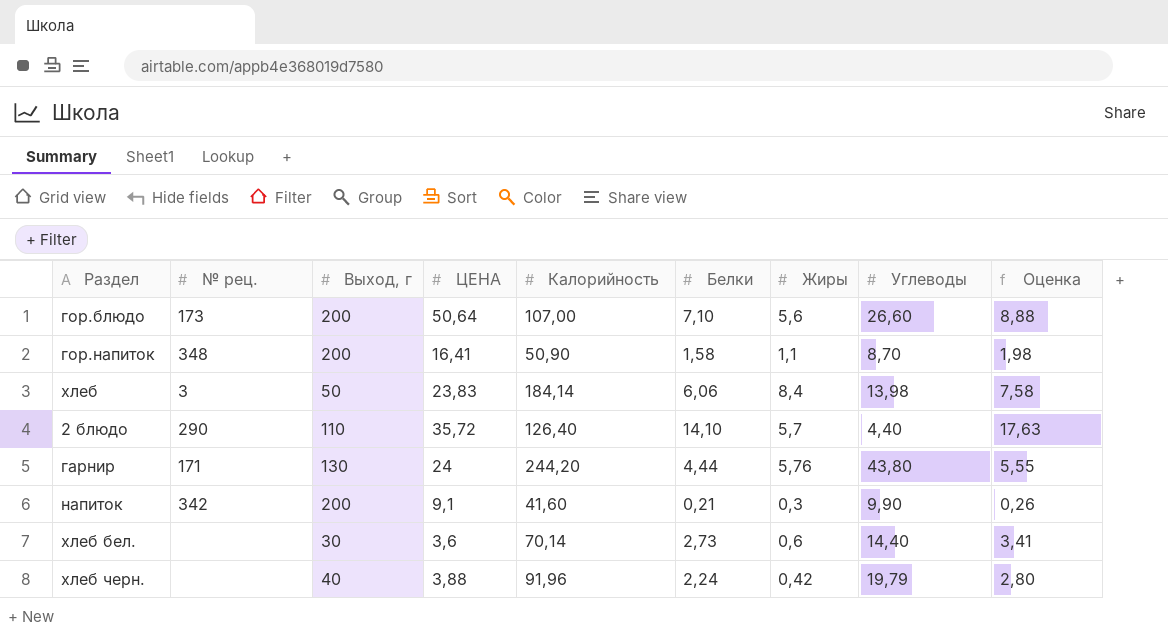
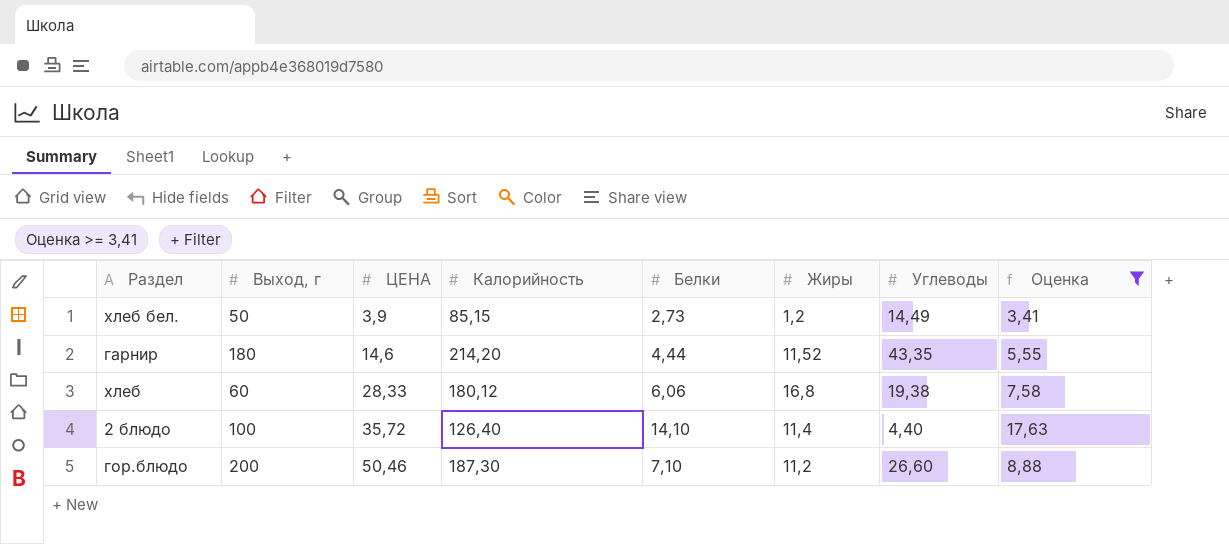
filter: none -> Оценка >= 3,41
row order: none -> ЦЕНА ascending
column № рец. | position: 2 -> none
хлеб бел. | Выход, г: 30 -> 50
хлеб бел. | ЦЕНА: 3,6 -> 3,9
хлеб бел. | Калорийность: 70,14 -> 85,15
хлеб бел. | Жиры: 0,6 -> 1,2
хлеб бел. | Углеводы: 14,40 -> 14,49
гарнир | Выход, г: 130 -> 180
гарнир | ЦЕНА: 24 -> 14,6
гарнир | Калорийность: 244,20 -> 214,20
гарнир | Жиры: 5,76 -> 11,52
гарнир | Углеводы: 43,80 -> 43,35
хлеб | Выход, г: 50 -> 60
хлеб | ЦЕНА: 23,83 -> 28,33
хлеб | Калорийность: 184,14 -> 180,12
хлеб | Жиры: 8,4 -> 16,8
хлеб | Углеводы: 13,98 -> 19,38
2 блюдо | Выход, г: 110 -> 100
2 блюдо | Жиры: 5,7 -> 11,4
гор.блюдо | ЦЕНА: 50,64 -> 50,46
гор.блюдо | Калорийность: 107,00 -> 187,30
гор.блюдо | Жиры: 5,6 -> 11,2

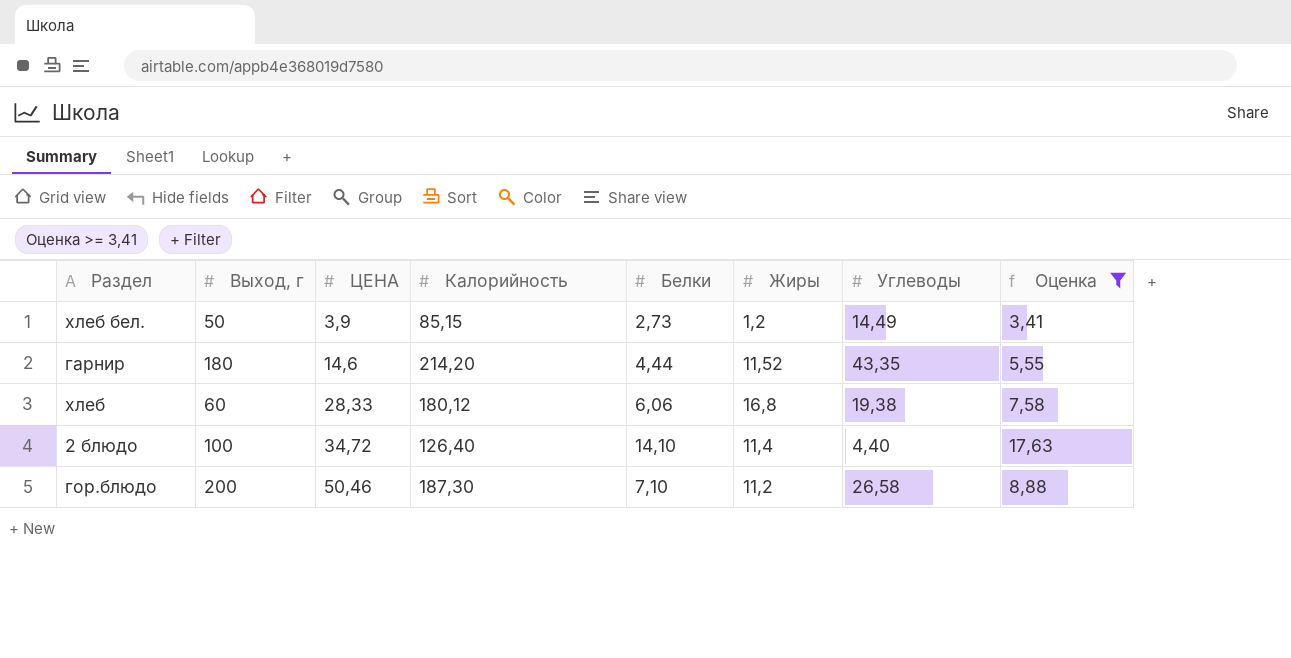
2 блюдо | ЦЕНА: 35,72 -> 34,72
гор.блюдо | Углеводы: 26,60 -> 26,58

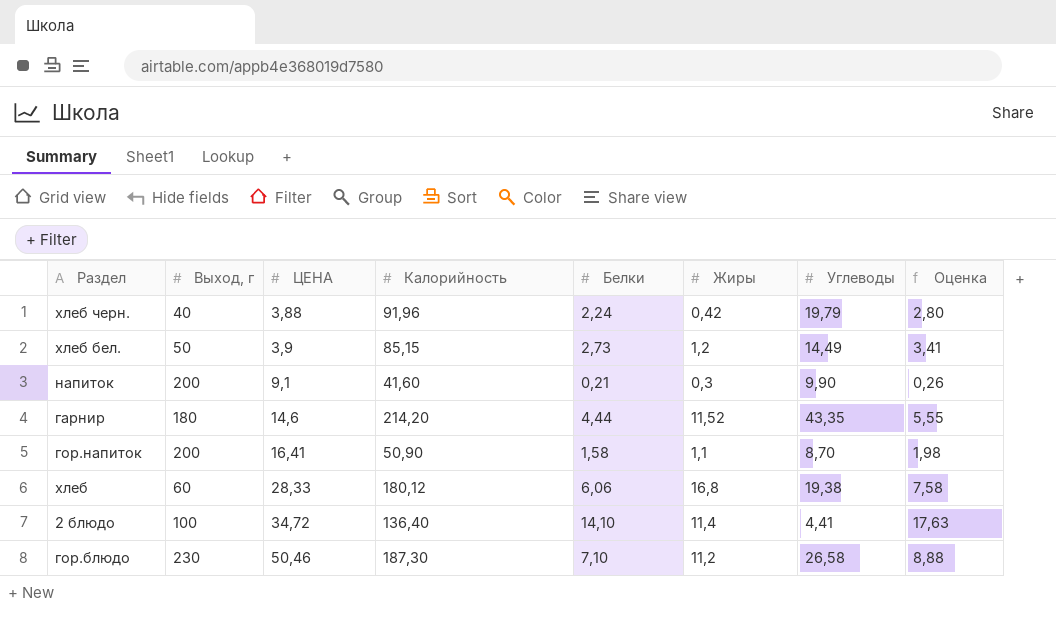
filter: Оценка >= 3,41 -> none
2 блюдо | Калорийность: 126,40 -> 136,40
2 блюдо | Углеводы: 4,40 -> 4,41
гор.блюдо | Выход, г: 200 -> 230

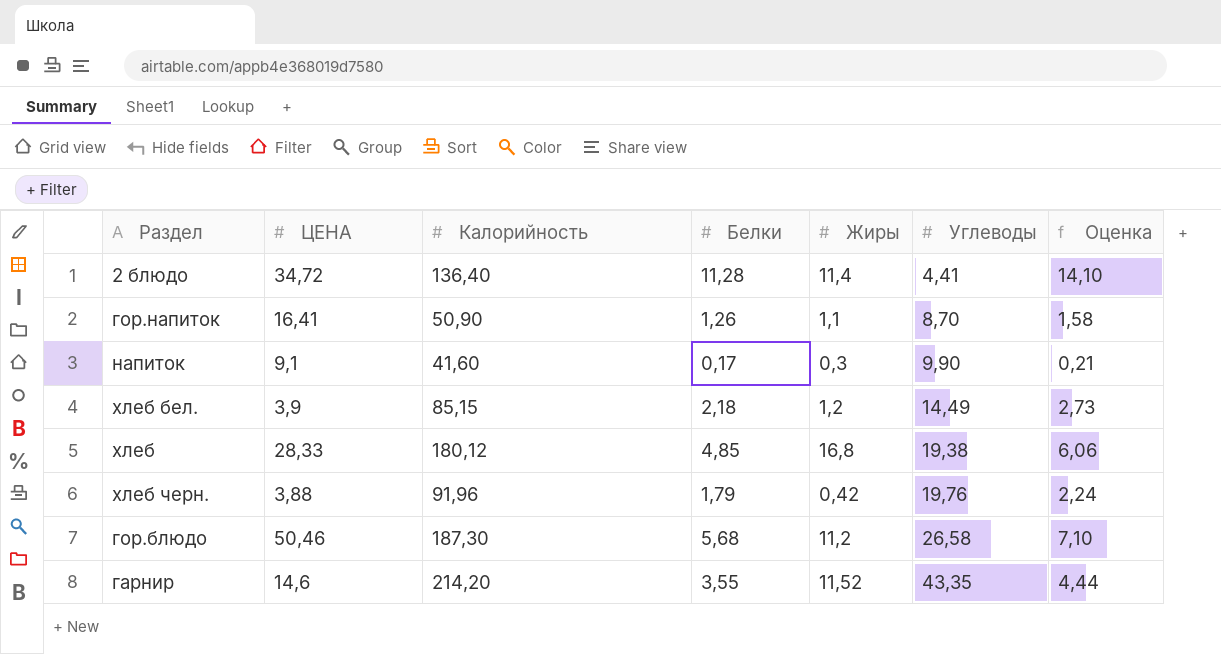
row order: ЦЕНА ascending -> Углеводы ascending
column Выход, г | position: 2 -> none
2 блюдо | Белки: 14,10 -> 11,28
2 блюдо | Оценка: 17,63 -> 14,10
гор.напиток | Белки: 1,58 -> 1,26
гор.напиток | Оценка: 1,98 -> 1,58
напиток | Белки: 0,21 -> 0,17
напиток | Оценка: 0,26 -> 0,21
хлеб бел. | Белки: 2,73 -> 2,18
хлеб бел. | Оценка: 3,41 -> 2,73
хлеб | Белки: 6,06 -> 4,85
хлеб | Оценка: 7,58 -> 6,06
хлеб черн. | Белки: 2,24 -> 1,79
хлеб черн. | Углеводы: 19,79 -> 19,76
хлеб черн. | Оценка: 2,80 -> 2,24
гор.блюдо | Белки: 7,10 -> 5,68
гор.блюдо | Оценка: 8,88 -> 7,10
гарнир | Белки: 4,44 -> 3,55
гарнир | Оценка: 5,55 -> 4,44

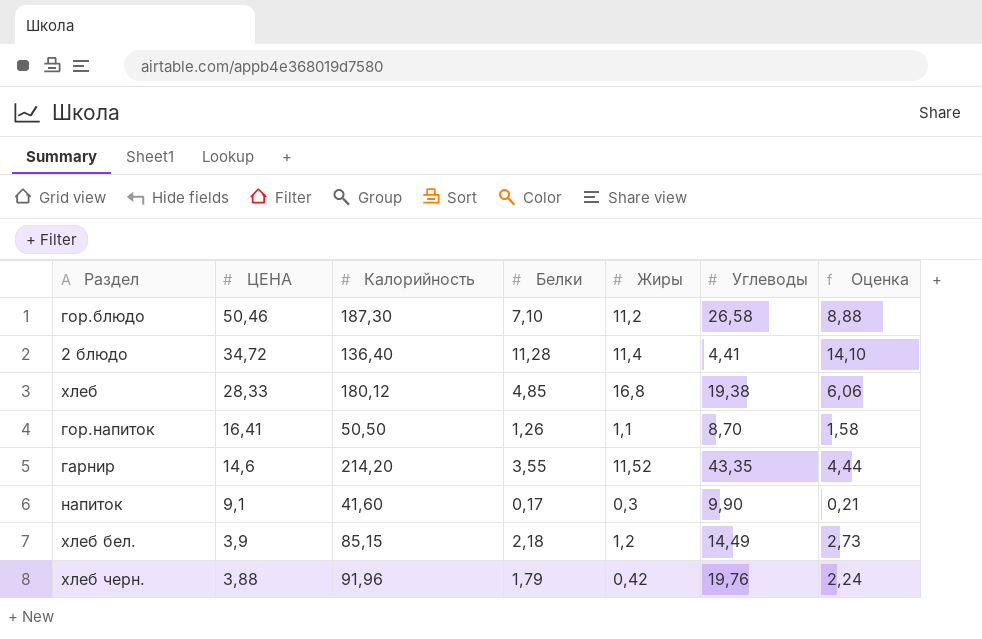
row order: Углеводы ascending -> ЦЕНА descending
гор.блюдо | Белки: 5,68 -> 7,10
гор.блюдо | Оценка: 7,10 -> 8,88
гор.напиток | Калорийность: 50,90 -> 50,50

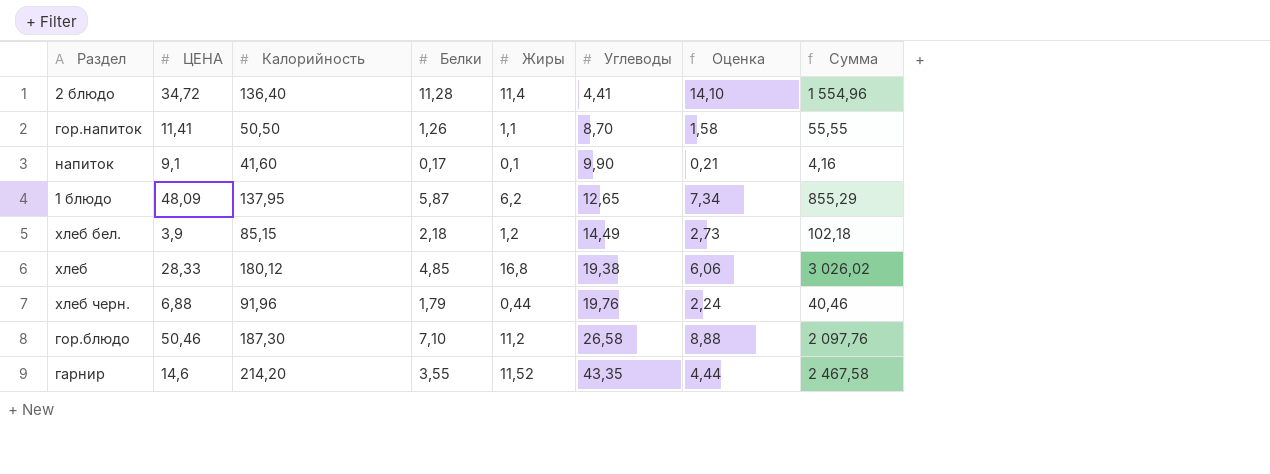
row order: ЦЕНА descending -> Углеводы ascending
column Сумма | formula: none -> [Калорийность] * [Жиры]
гор.напиток | ЦЕНА: 16,41 -> 11,41
напиток | Жиры: 0,3 -> 0,1
row 1 блюдо: none -> 48,09 | 137,95 | 5,87 | 6,2 | 12,65 | 7,34 | 855,29
хлеб черн. | ЦЕНА: 3,88 -> 6,88
хлеб черн. | Жиры: 0,42 -> 0,44

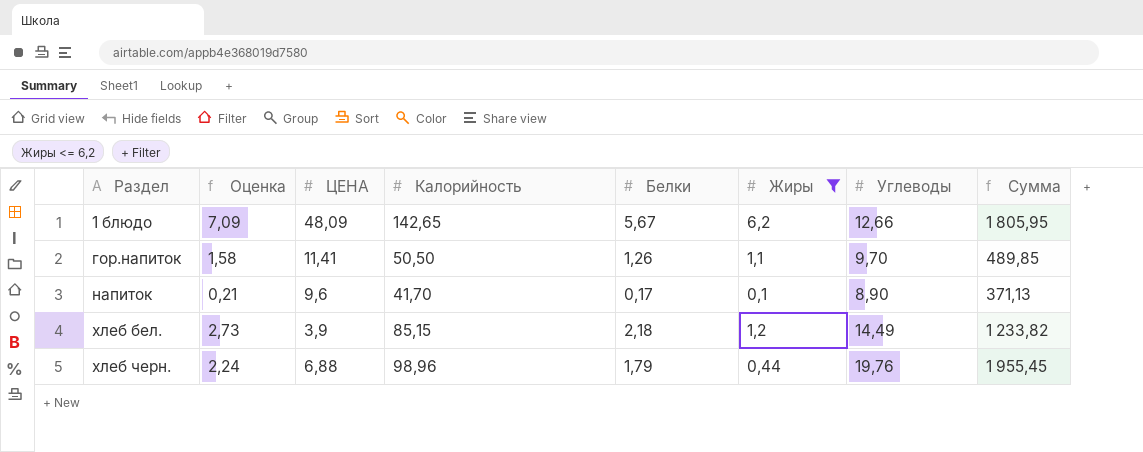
filter: none -> Жиры <= 6,2
row order: Углеводы ascending -> Раздел ascending
column Оценка | position: 7 -> 2
column Сумма | formula: [Калорийность] * [Жиры] -> [Калорийность] * [Углеводы]
1 блюдо | Оценка: 7,34 -> 7,09
1 блюдо | Калорийность: 137,95 -> 142,65
1 блюдо | Белки: 5,87 -> 5,67
1 блюдо | Углеводы: 12,65 -> 12,66
гор.напиток | Углеводы: 8,70 -> 9,70
напиток | ЦЕНА: 9,1 -> 9,6
напиток | Калорийность: 41,60 -> 41,70
напиток | Углеводы: 9,90 -> 8,90
хлеб черн. | Калорийность: 91,96 -> 98,96

